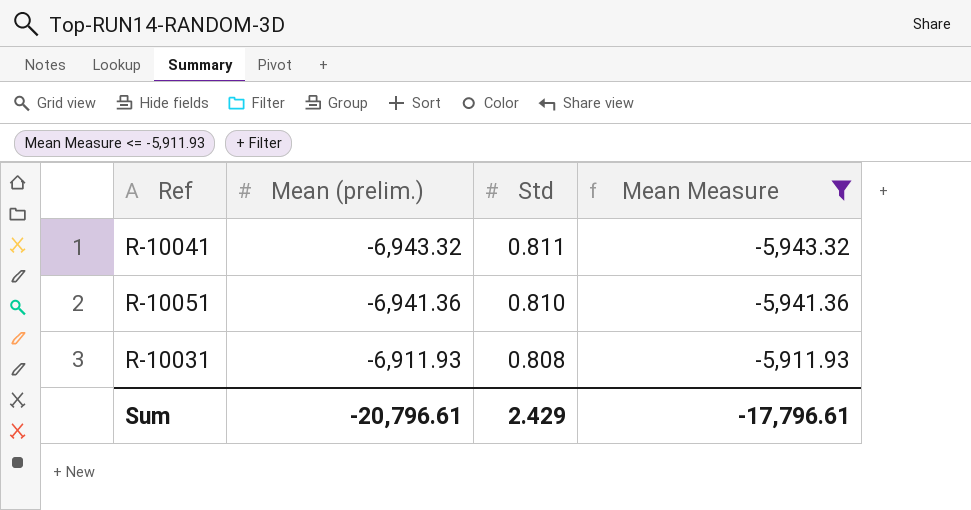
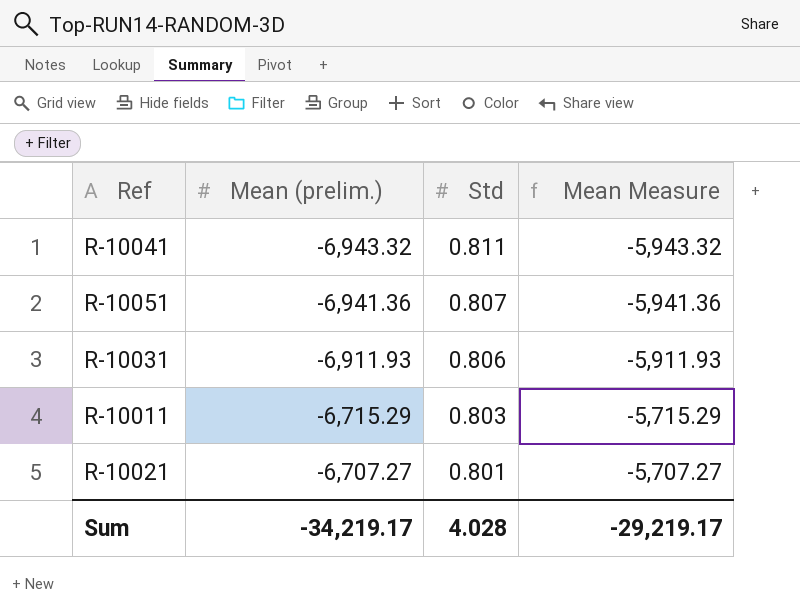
filter: Mean Measure <= -5,911.93 -> none
R-10051 | Std: 0.810 -> 0.807
R-10031 | Std: 0.808 -> 0.806
Sum | Mean (prelim.): -20,796.61 -> -34,219.17
Sum | Std: 2.429 -> 4.028
Sum | Mean Measure: -17,796.61 -> -29,219.17

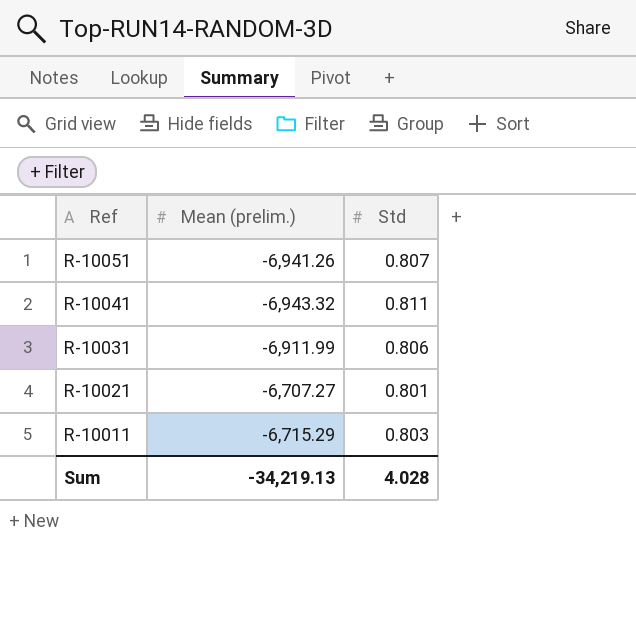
row order: Mean (prelim.) ascending -> Ref descending
column Mean Measure | formula: [Mean (prelim.)] + 1000 -> none
R-10051 | Mean (prelim.): -6,941.36 -> -6,941.26
R-10031 | Mean (prelim.): -6,911.93 -> -6,911.99
Sum | Mean (prelim.): -34,219.17 -> -34,219.13

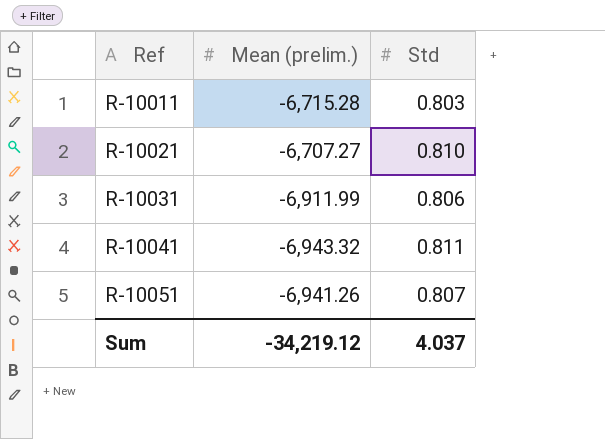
row order: Ref descending -> Ref ascending
R-10011 | Mean (prelim.): -6,715.29 -> -6,715.28
R-10021 | Std: 0.801 -> 0.810
Sum | Mean (prelim.): -34,219.13 -> -34,219.12
Sum | Std: 4.028 -> 4.037

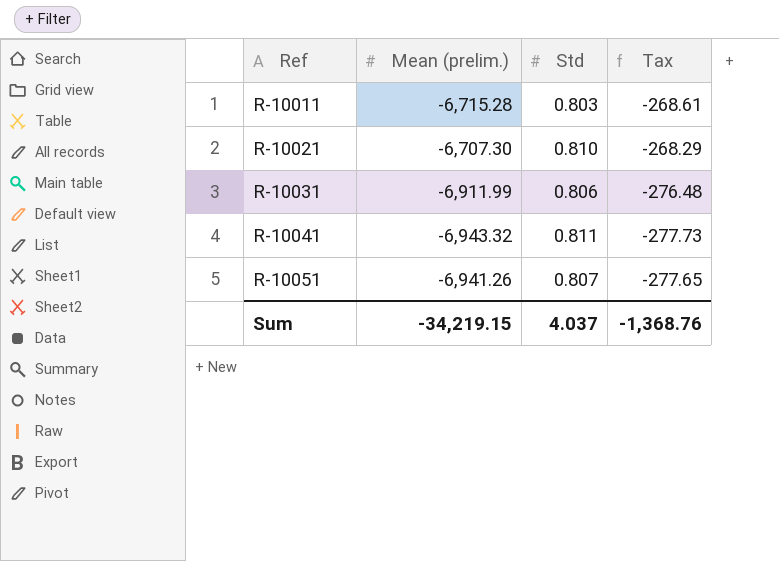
column Tax | formula: none -> [Mean (prelim.)] * 0.04
R-10021 | Mean (prelim.): -6,707.27 -> -6,707.30
Sum | Mean (prelim.): -34,219.12 -> -34,219.15

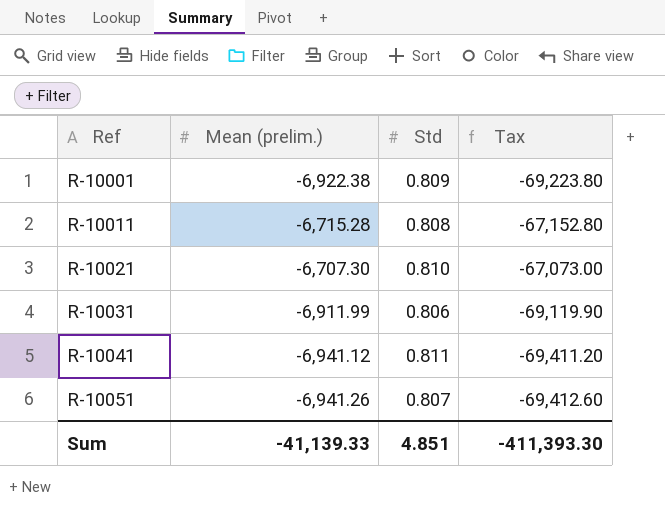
column Tax | formula: [Mean (prelim.)] * 0.04 -> [Mean (prelim.)] * 10
row R-10001: none -> -6,922.38 | 0.809 | -69,223.80
R-10011 | Std: 0.803 -> 0.808
R-10041 | Mean (prelim.): -6,943.32 -> -6,941.12
Sum | Mean (prelim.): -34,219.15 -> -41,139.33
Sum | Std: 4.037 -> 4.851
Sum | Tax: -1,368.76 -> -411,393.30

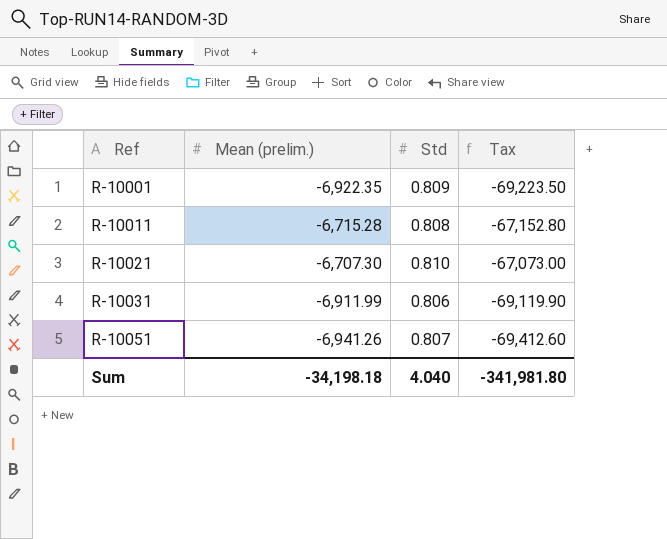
row R-10041: -6,941.12 | 0.811 | -69,411.20 -> none
R-10001 | Mean (prelim.): -6,922.38 -> -6,922.35
R-10001 | Tax: -69,223.80 -> -69,223.50
Sum | Mean (prelim.): -41,139.33 -> -34,198.18
Sum | Std: 4.851 -> 4.040
Sum | Tax: -411,393.30 -> -341,981.80

